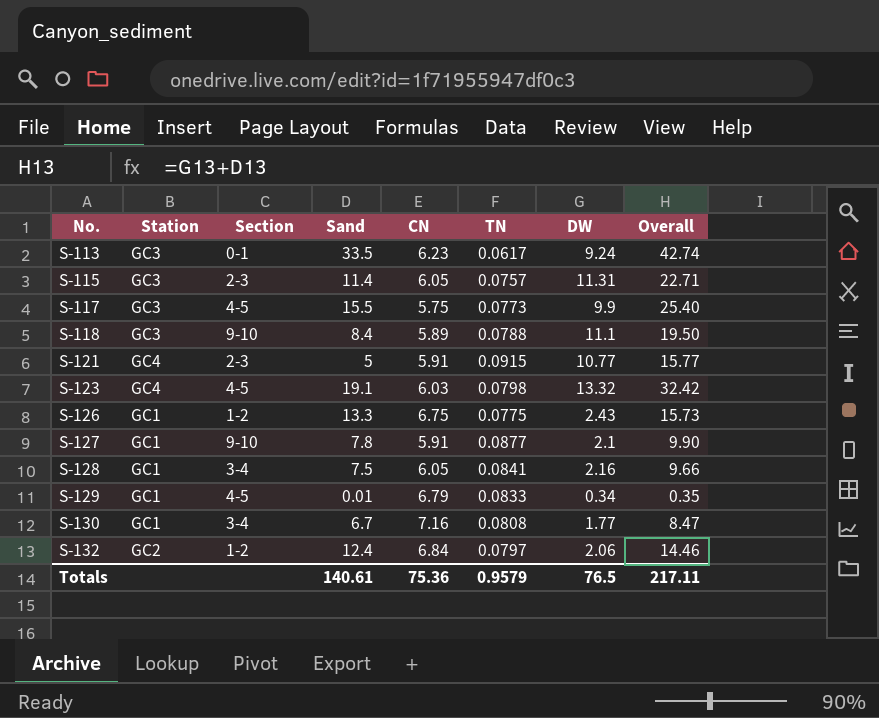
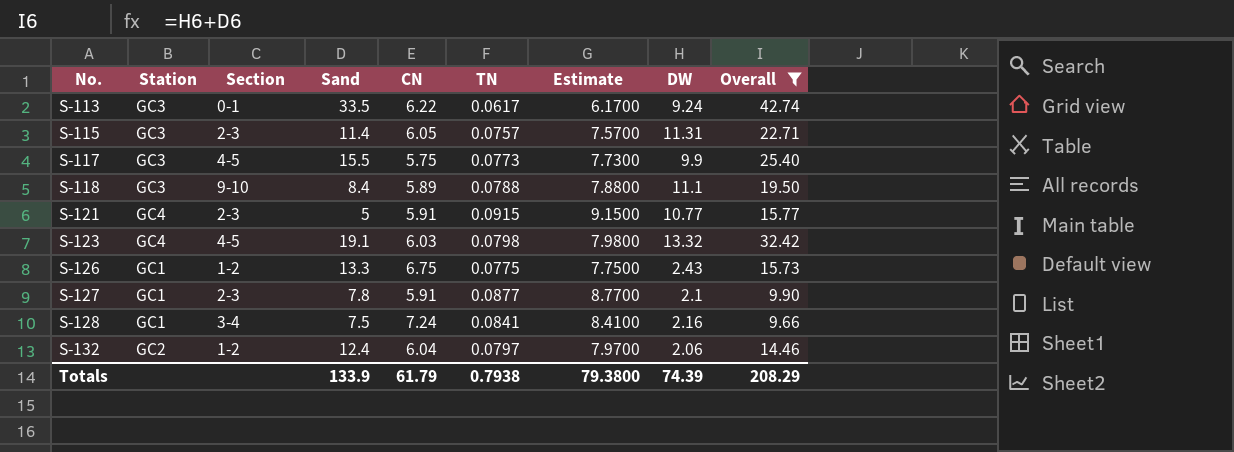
filter: none -> Overall >= 9.66
column Estimate | formula: none -> [TN] * 100
S-113 | CN: 6.23 -> 6.22
S-127 | Section: 9-10 -> 2-3
S-128 | CN: 6.05 -> 7.24
S-132 | CN: 6.84 -> 6.04
Totals | Sand: 140.61 -> 133.9
Totals | CN: 75.36 -> 61.79
Totals | TN: 0.9579 -> 0.7938
Totals | DW: 76.5 -> 74.39
Totals | Overall: 217.11 -> 208.29

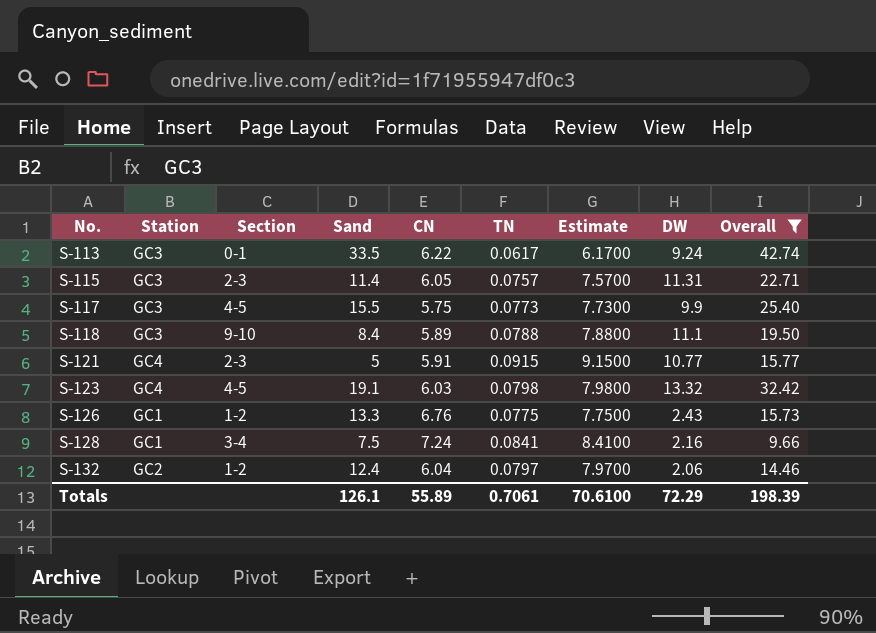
row S-127: GC1 | 2-3 | 7.8 | 5.91 | 0.0877 | 8.7700 | 2.1 | 9.90 -> none
S-126 | CN: 6.75 -> 6.76
Totals | Sand: 133.9 -> 126.1
Totals | CN: 61.79 -> 55.89
Totals | TN: 0.7938 -> 0.7061
Totals | Estimate: 79.3800 -> 70.6100
Totals | DW: 74.39 -> 72.29
Totals | Overall: 208.29 -> 198.39

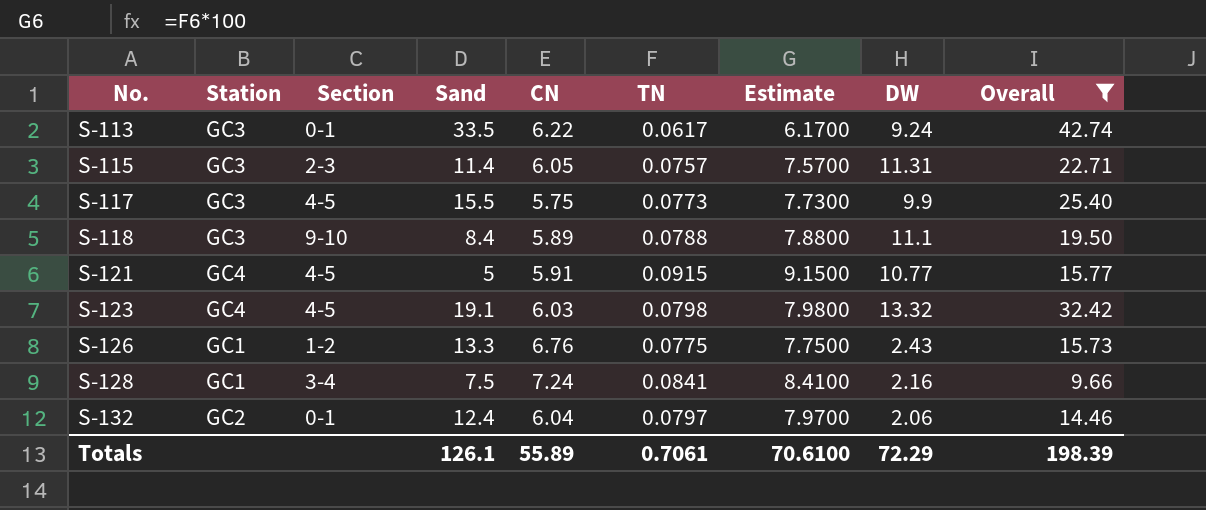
S-121 | Section: 2-3 -> 4-5
S-132 | Section: 1-2 -> 0-1

